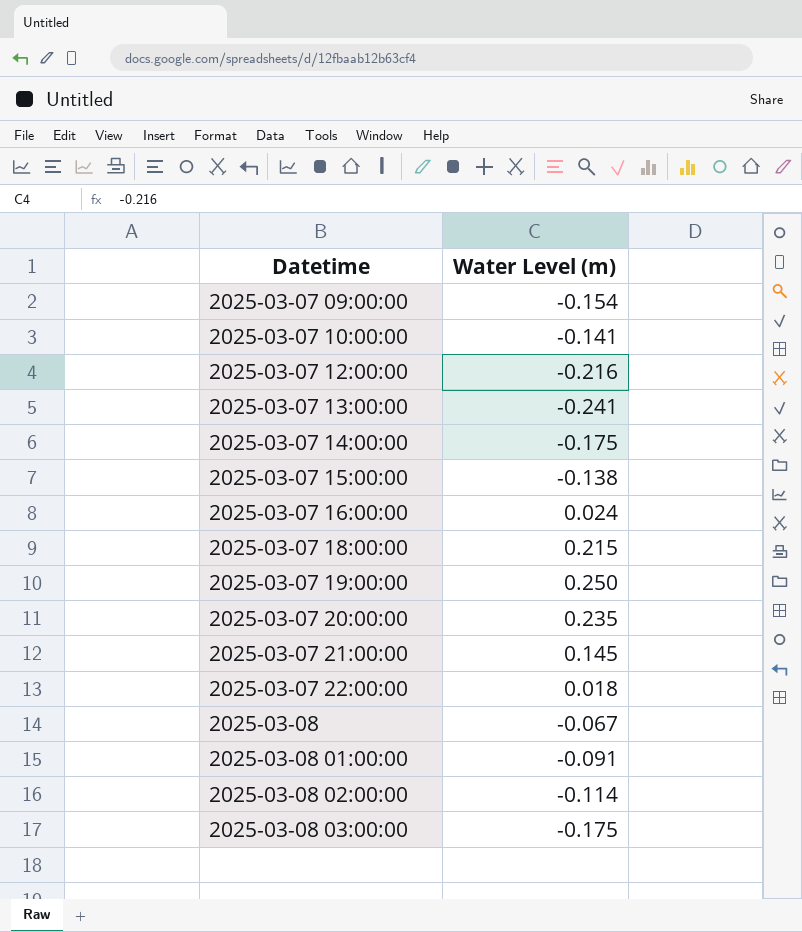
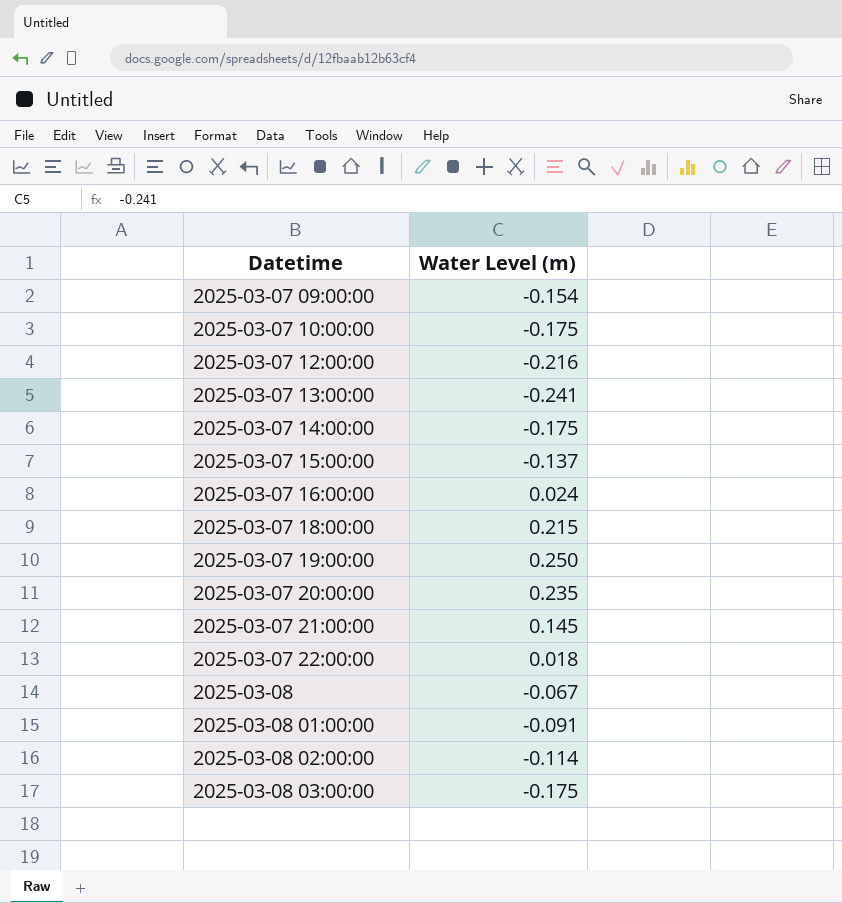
2025-03-07 10:00:00 | Water Level (m): -0.141 -> -0.175
2025-03-07 15:00:00 | Water Level (m): -0.138 -> -0.137

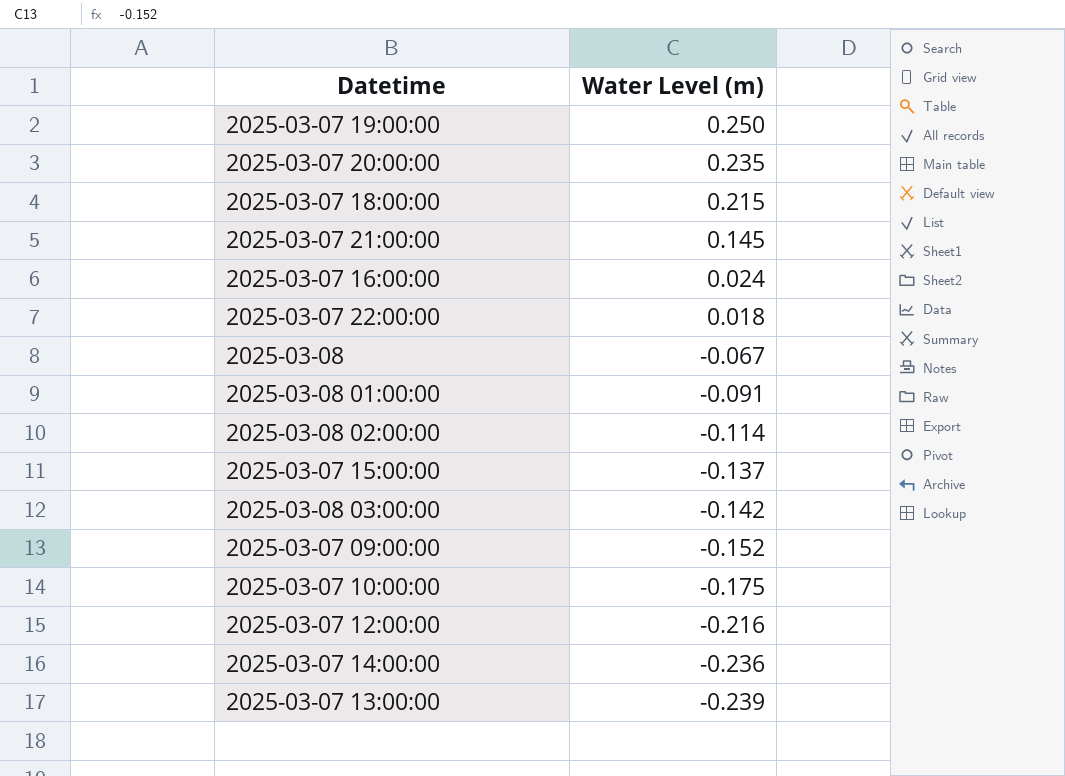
row order: Datetime ascending -> Water Level (m) descending
2025-03-08 03:00:00 | Water Level (m): -0.175 -> -0.142
2025-03-07 09:00:00 | Water Level (m): -0.154 -> -0.152
2025-03-07 14:00:00 | Water Level (m): -0.175 -> -0.236
2025-03-07 13:00:00 | Water Level (m): -0.241 -> -0.239

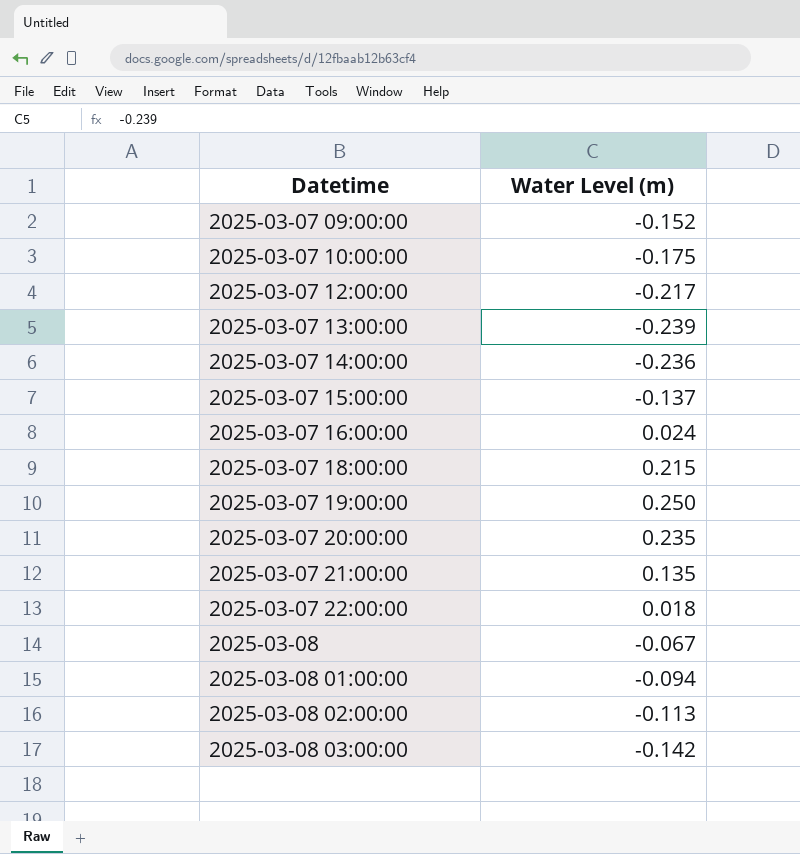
row order: Water Level (m) descending -> Datetime ascending
2025-03-07 12:00:00 | Water Level (m): -0.216 -> -0.217
2025-03-07 21:00:00 | Water Level (m): 0.145 -> 0.135
2025-03-08 01:00:00 | Water Level (m): -0.091 -> -0.094
2025-03-08 02:00:00 | Water Level (m): -0.114 -> -0.113

